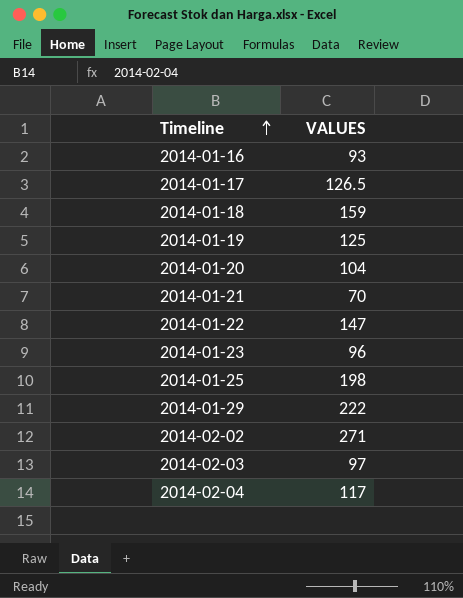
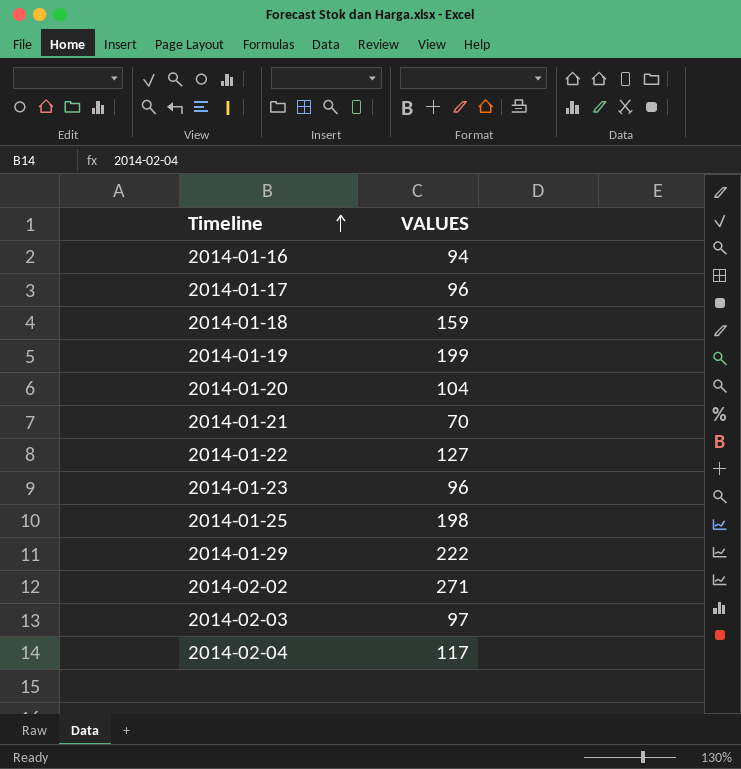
2014-01-16 | VALUES: 93 -> 94
2014-01-17 | VALUES: 126.5 -> 96
2014-01-19 | VALUES: 125 -> 199
2014-01-22 | VALUES: 147 -> 127

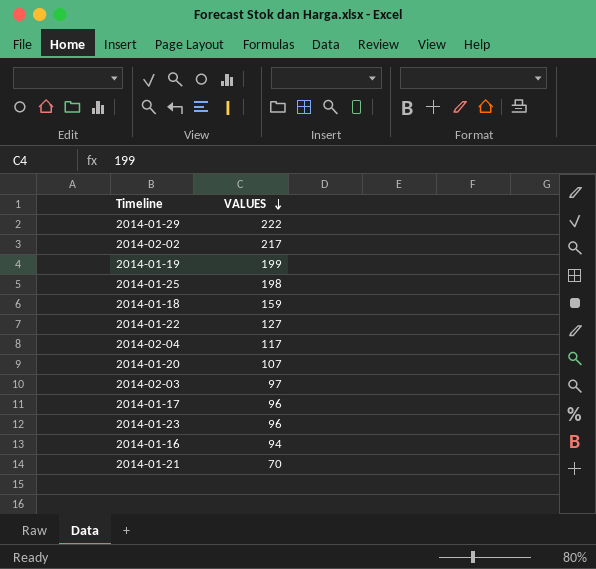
row order: Timeline ascending -> VALUES descending
2014-02-02 | VALUES: 271 -> 217
2014-01-20 | VALUES: 104 -> 107

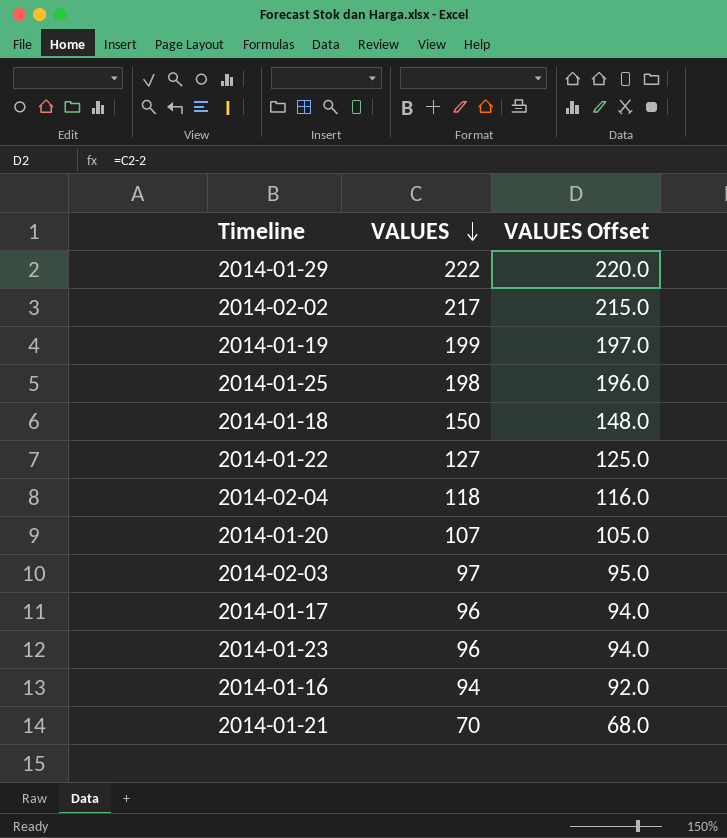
column VALUES Offset | formula: none -> [VALUES] - 2
2014-01-18 | VALUES: 159 -> 150
2014-02-04 | VALUES: 117 -> 118

